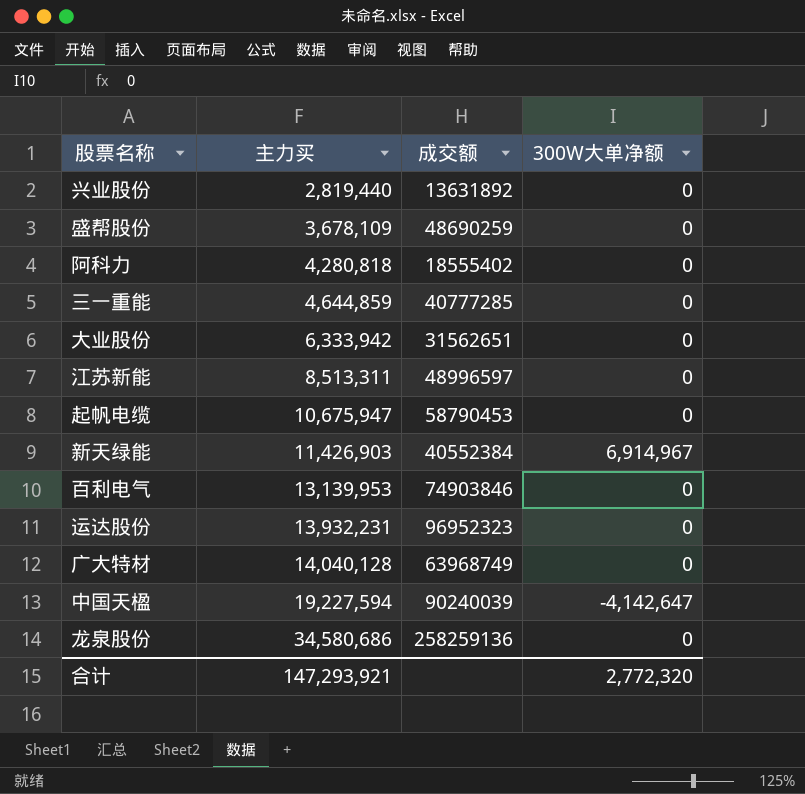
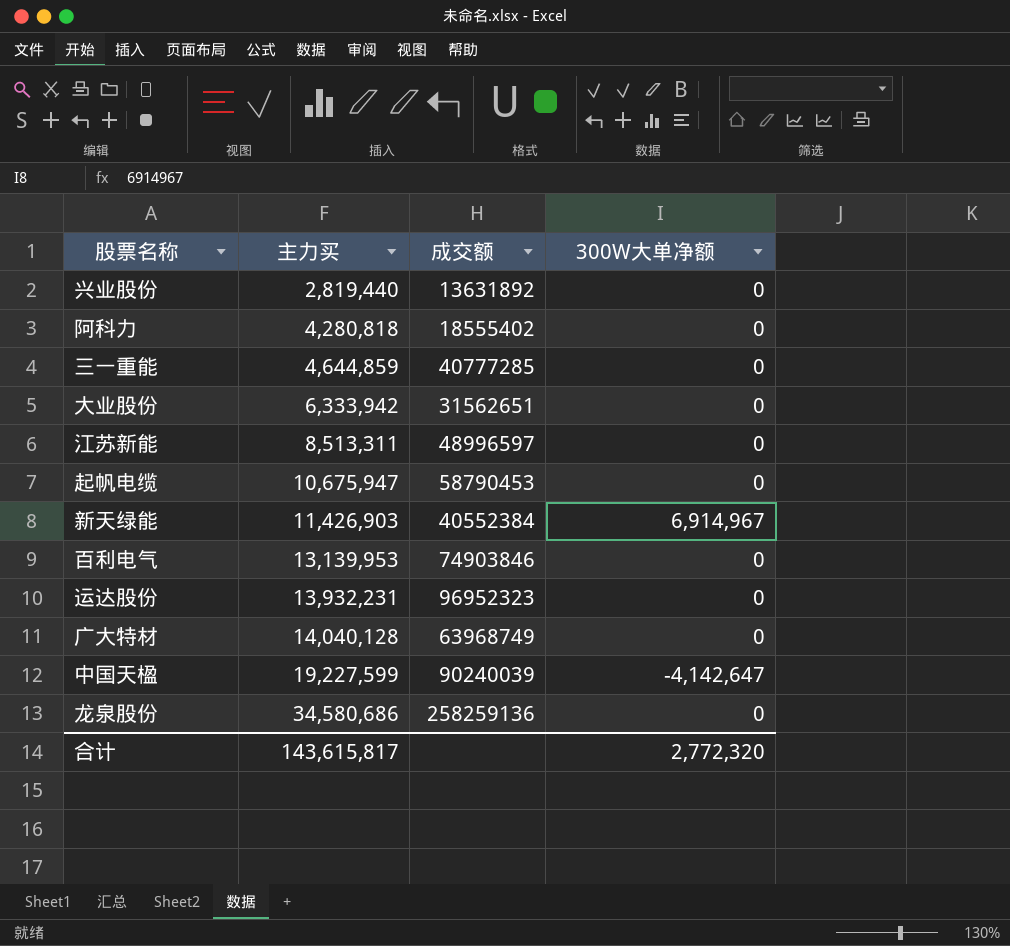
row 盛帮股份: 3,678,109 | 48690259 | 0 -> none
中国天楹 | 主力买: 19,227,594 -> 19,227,599
合计 | 主力买: 147,293,921 -> 143,615,817

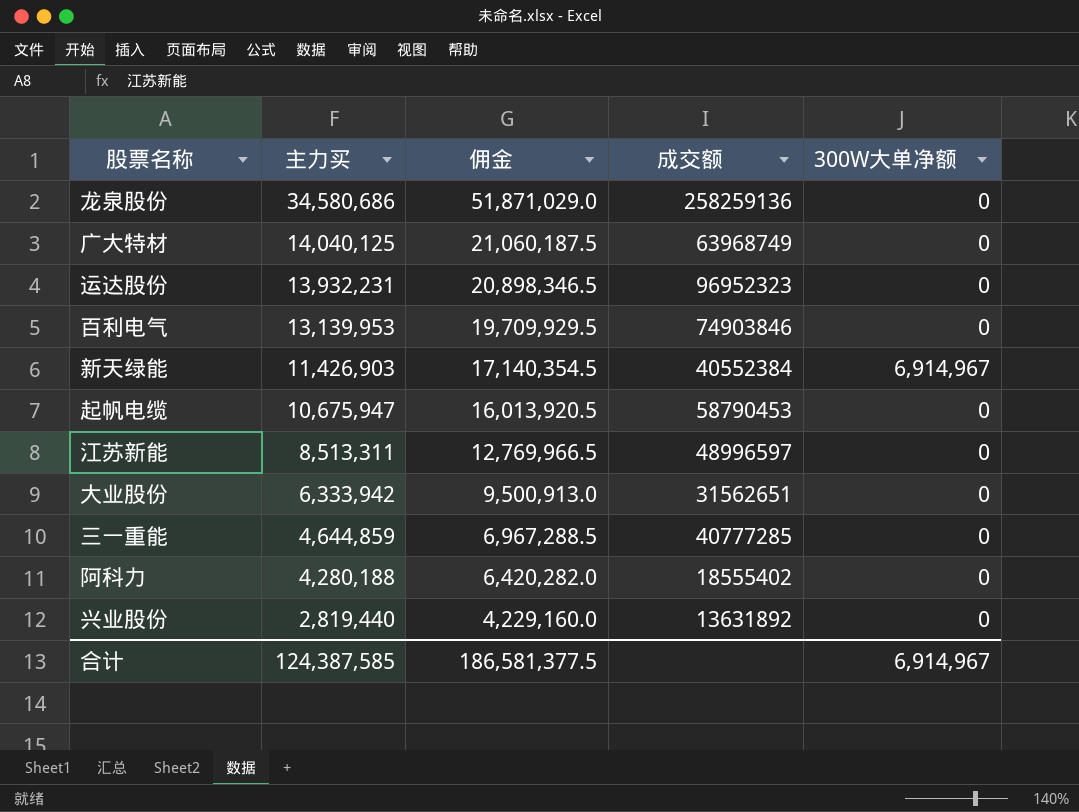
row order: 主力买 ascending -> 主力买 descending
column 佣金 | formula: none -> [主力买] * 1.5
row 中国天楹: 19,227,599 | 90240039 | -4,142,647 -> none
广大特材 | 主力买: 14,040,128 -> 14,040,125
阿科力 | 主力买: 4,280,818 -> 4,280,188
合计 | 主力买: 143,615,817 -> 124,387,585
合计 | 300W大单净额: 2,772,320 -> 6,914,967

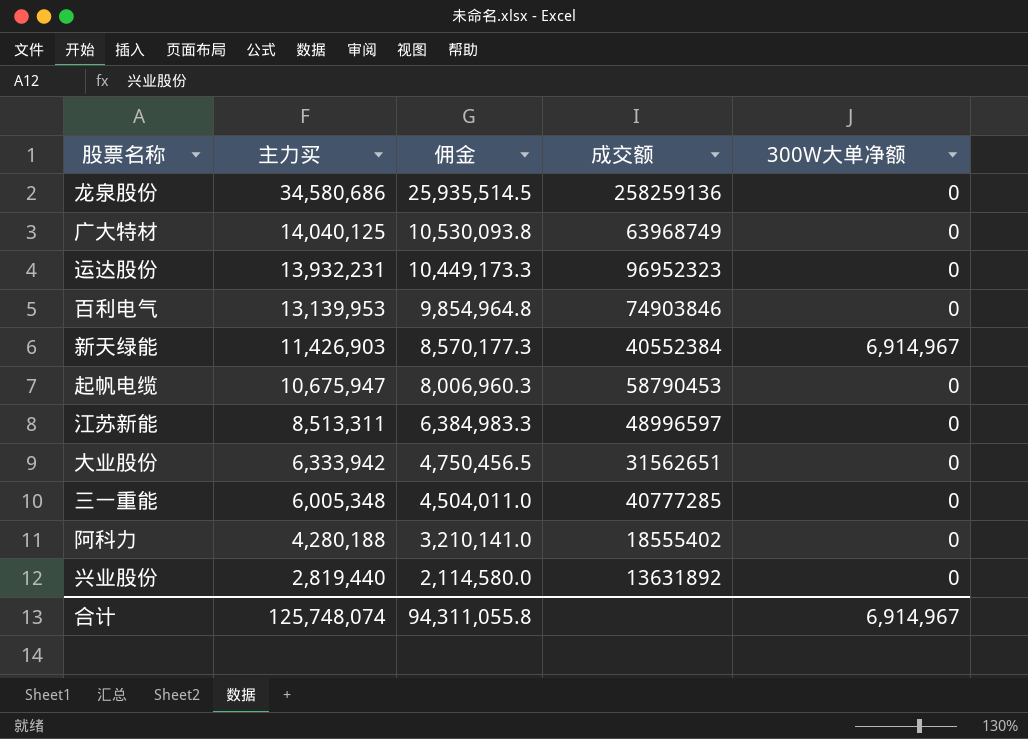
column 佣金 | formula: [主力买] * 1.5 -> [主力买] * 0.75
三一重能 | 主力买: 4,644,859 -> 6,005,348
合计 | 主力买: 124,387,585 -> 125,748,074
合计 | 佣金: 186,581,377.5 -> 94,311,055.8

